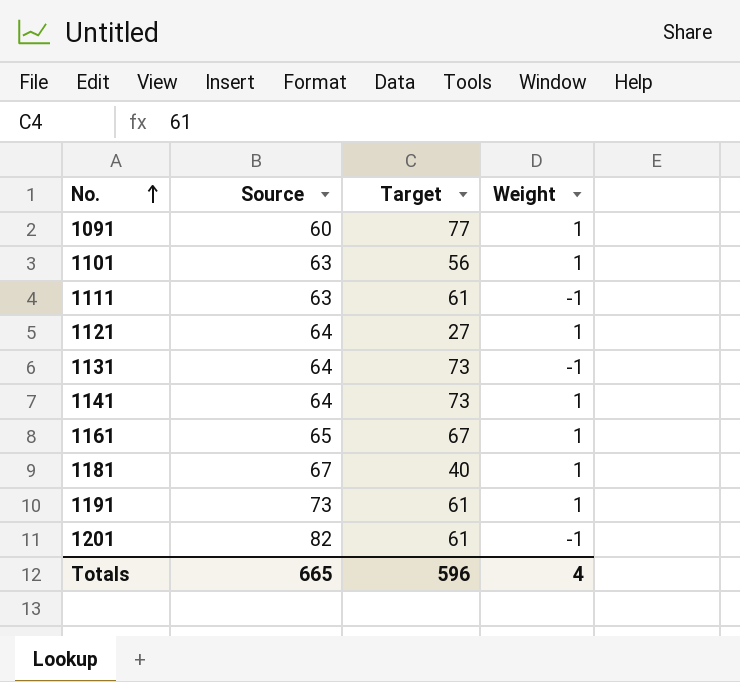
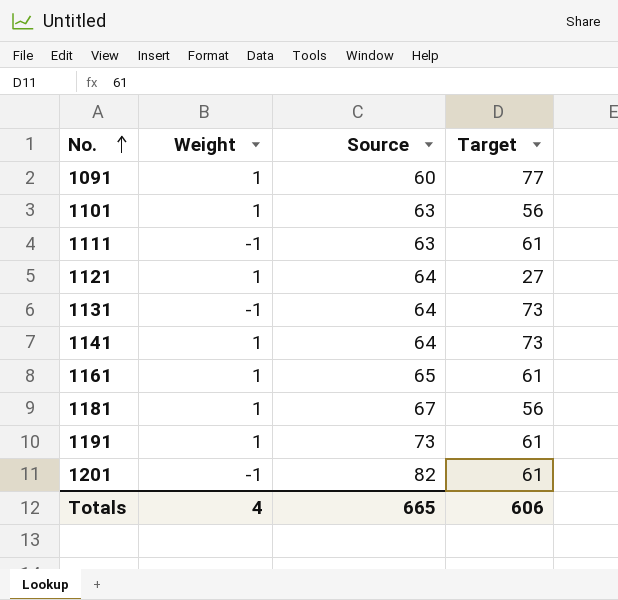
column Weight | position: 4 -> 2
1161 | Target: 67 -> 61
1181 | Target: 40 -> 56
Totals | Target: 596 -> 606

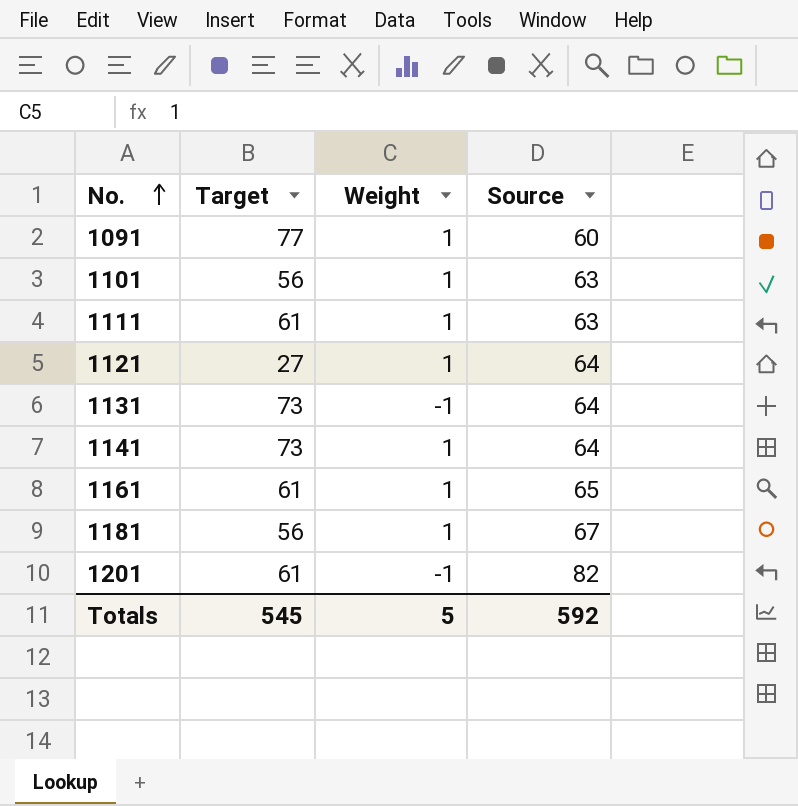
column Target | position: 4 -> 2
row 1191: 1 | 73 | 61 -> none
1111 | Weight: -1 -> 1
Totals | Target: 606 -> 545
Totals | Weight: 4 -> 5
Totals | Source: 665 -> 592

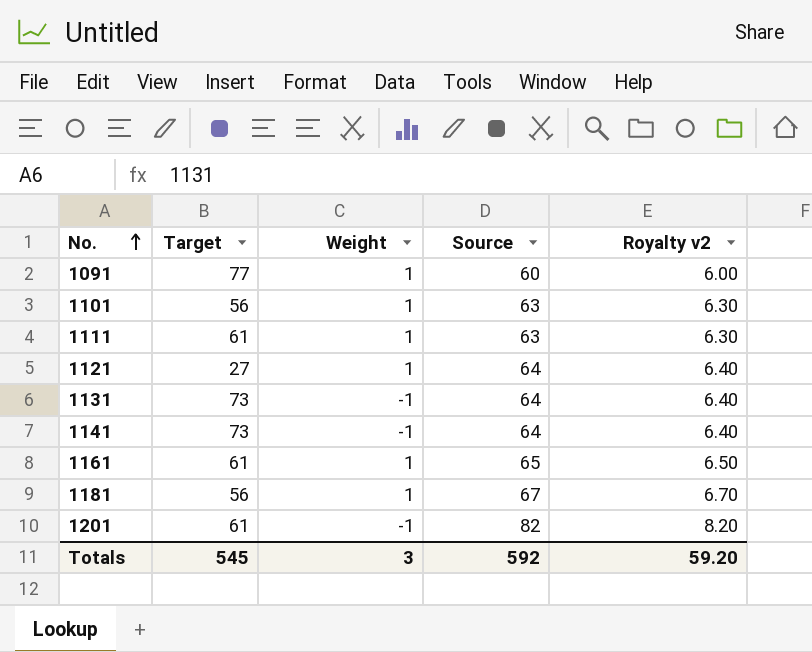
column Royalty v2 | formula: none -> [Source] * 0.1
1141 | Weight: 1 -> -1
Totals | Weight: 5 -> 3

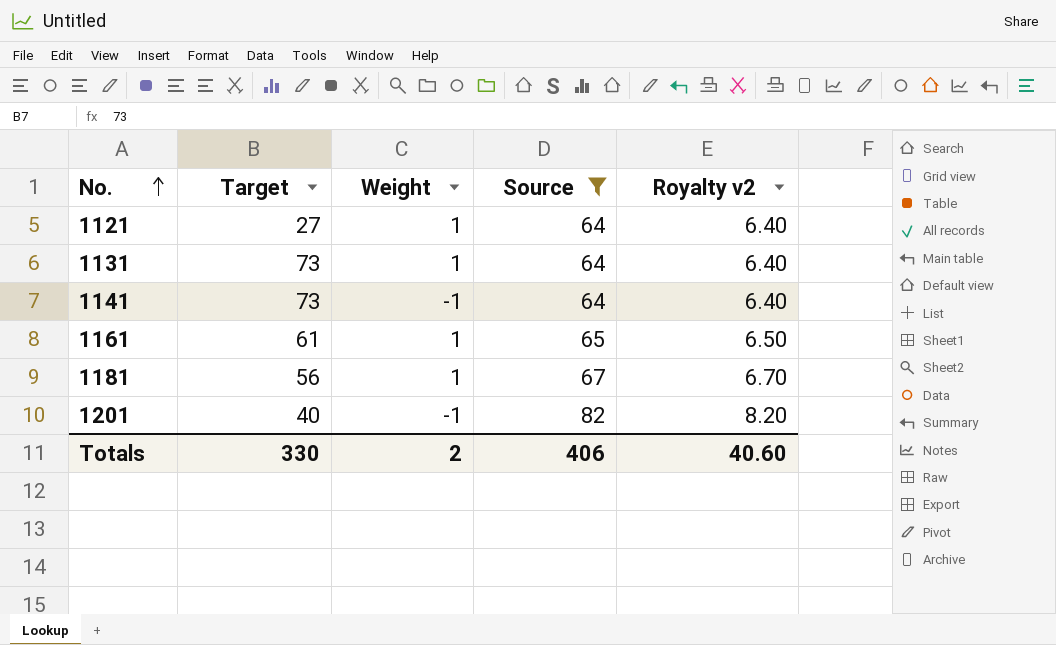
filter: none -> Source >= 64
1131 | Weight: -1 -> 1
1201 | Target: 61 -> 40
Totals | Target: 545 -> 330
Totals | Weight: 3 -> 2
Totals | Source: 592 -> 406
Totals | Royalty v2: 59.20 -> 40.60

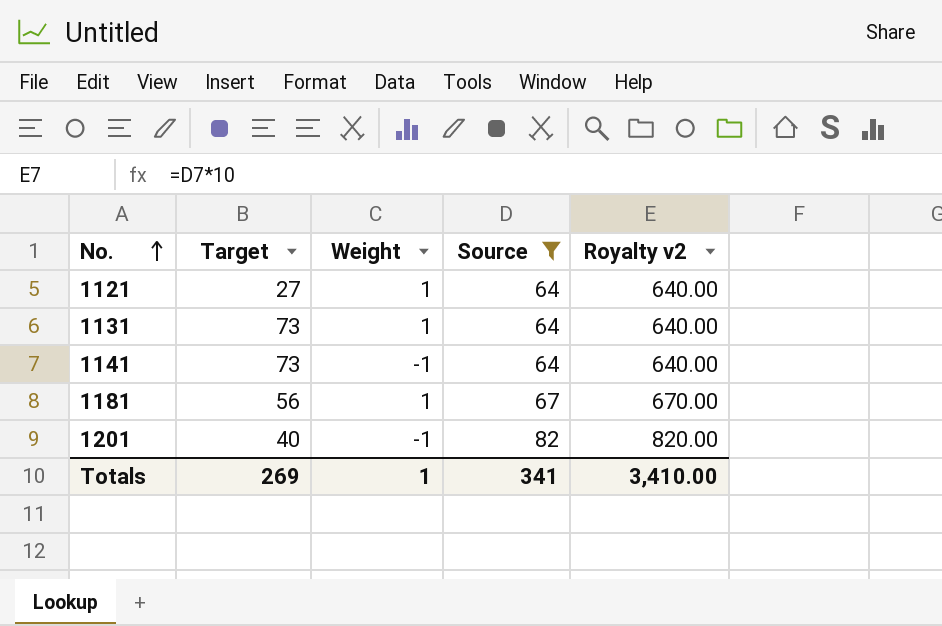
column Royalty v2 | formula: [Source] * 0.1 -> [Source] * 10
row 1161: 61 | 1 | 65 | 6.50 -> none
Totals | Target: 330 -> 269
Totals | Weight: 2 -> 1
Totals | Source: 406 -> 341
Totals | Royalty v2: 40.60 -> 3,410.00

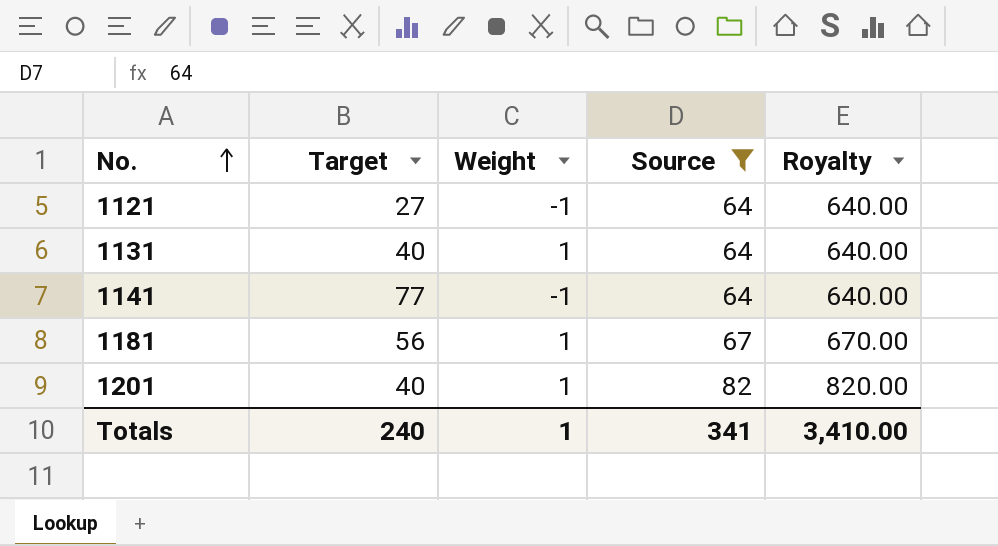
column name: Royalty v2 -> Royalty
1121 | Weight: 1 -> -1
1131 | Target: 73 -> 40
1141 | Target: 73 -> 77
1201 | Weight: -1 -> 1
Totals | Target: 269 -> 240

